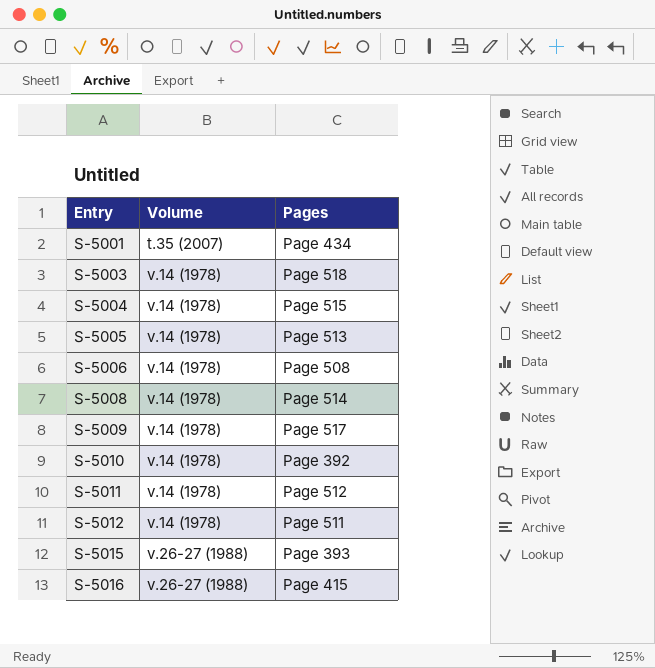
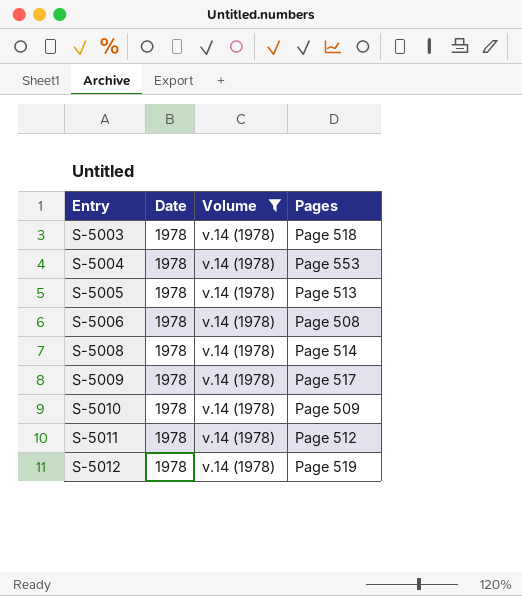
filter: none -> Volume = v.14 (1978)
column Date | position: none -> 2
S-5004 | Pages: Page 515 -> Page 553
S-5010 | Pages: Page 392 -> Page 509
S-5012 | Pages: Page 511 -> Page 519

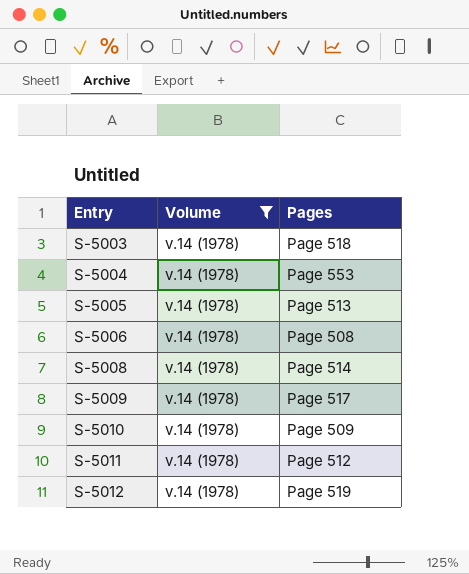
column Date | position: 2 -> none

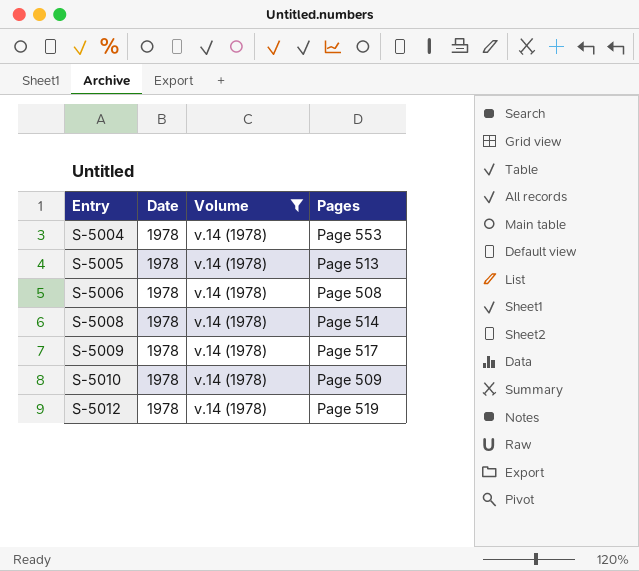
column Date | position: none -> 2
row S-5003: v.14 (1978) | Page 518 -> none
row S-5011: v.14 (1978) | Page 512 -> none

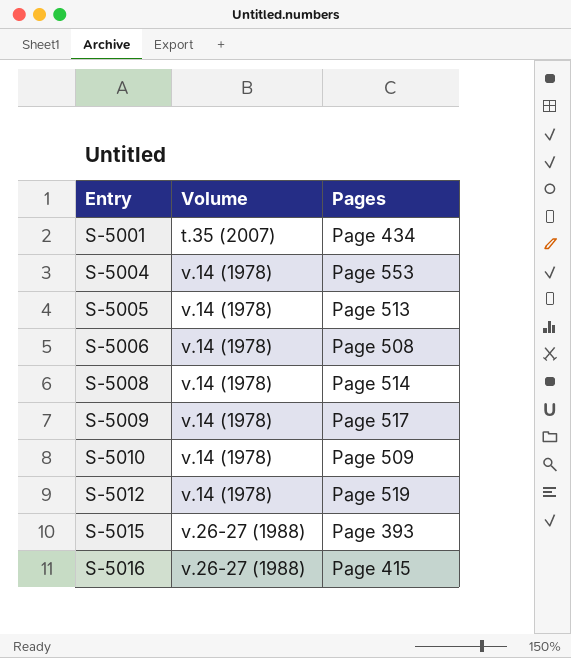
filter: Volume = v.14 (1978) -> none
column Date | position: 2 -> none

